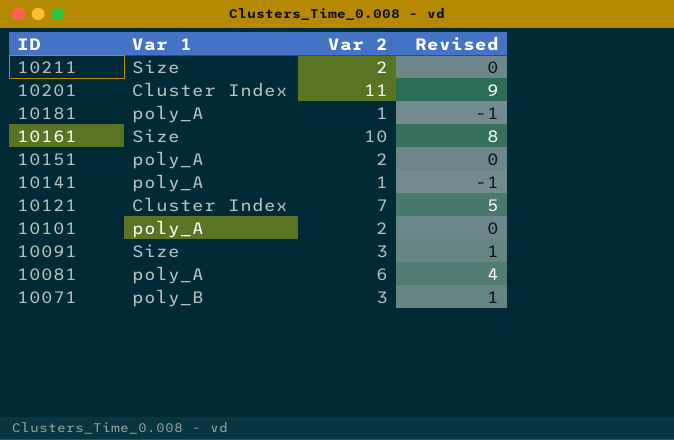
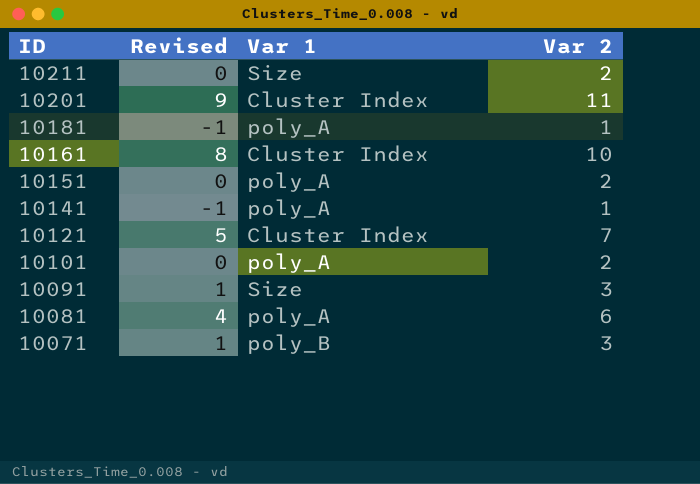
column Revised | position: 4 -> 2
10161 | Var 1: Size -> Cluster Index

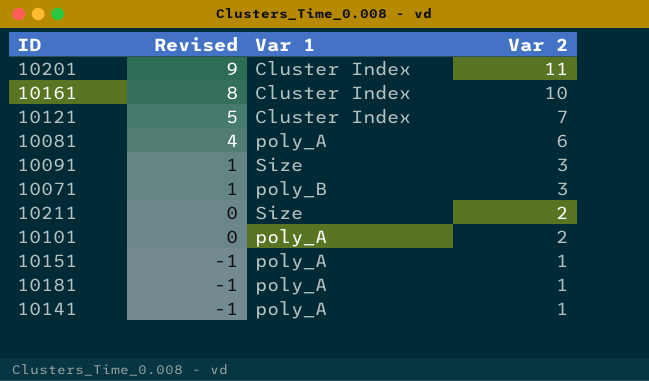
row order: ID descending -> Revised descending
10151 | Revised: 0 -> -1
10151 | Var 2: 2 -> 1

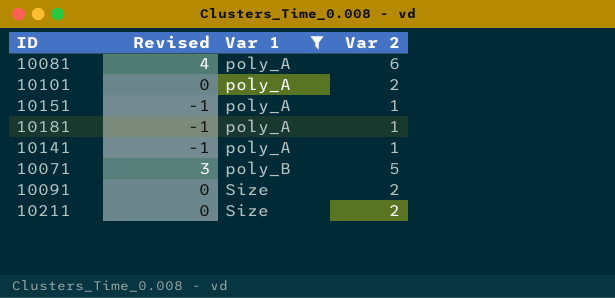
filter: none -> Var 1 != Cluster Index
row order: Revised descending -> Var 1 ascending
10071 | Revised: 1 -> 3
10071 | Var 2: 3 -> 5
10091 | Revised: 1 -> 0
10091 | Var 2: 3 -> 2

